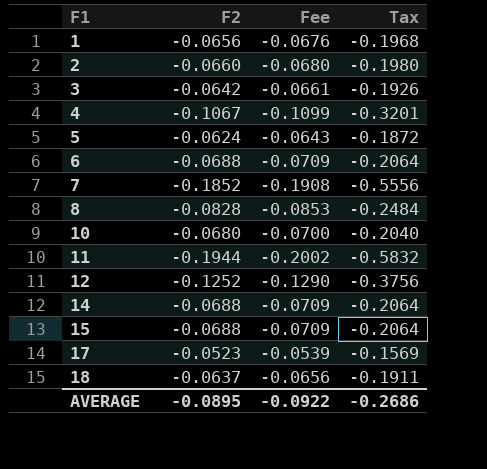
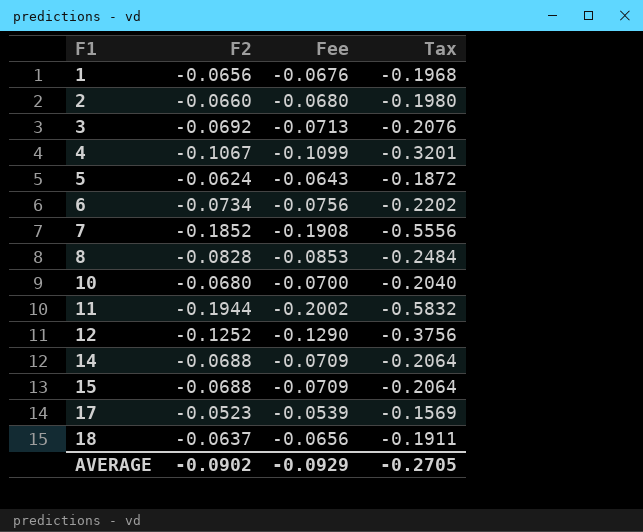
3 | F2: -0.0642 -> -0.0692
3 | Fee: -0.0661 -> -0.0713
3 | Tax: -0.1926 -> -0.2076
6 | F2: -0.0688 -> -0.0734
6 | Fee: -0.0709 -> -0.0756
6 | Tax: -0.2064 -> -0.2202
AVERAGE | F2: -0.0895 -> -0.0902
AVERAGE | Fee: -0.0922 -> -0.0929
AVERAGE | Tax: -0.2686 -> -0.2705

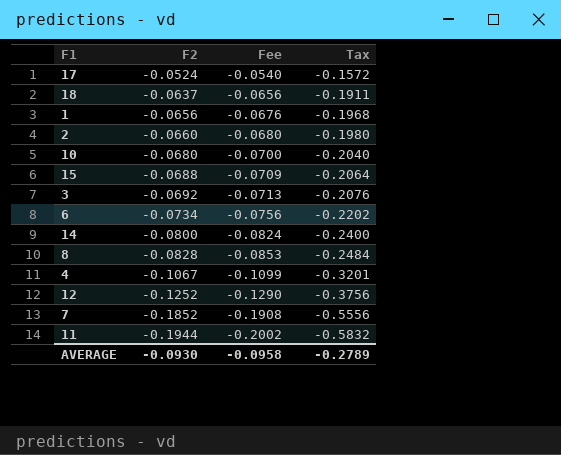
row order: F1 ascending -> F2 descending
row 5: -0.0624 | -0.0643 | -0.1872 -> none
17 | F2: -0.0523 -> -0.0524
17 | Fee: -0.0539 -> -0.0540
17 | Tax: -0.1569 -> -0.1572
14 | F2: -0.0688 -> -0.0800
14 | Fee: -0.0709 -> -0.0824
14 | Tax: -0.2064 -> -0.2400
AVERAGE | F2: -0.0902 -> -0.0930
AVERAGE | Fee: -0.0929 -> -0.0958
AVERAGE | Tax: -0.2705 -> -0.2789

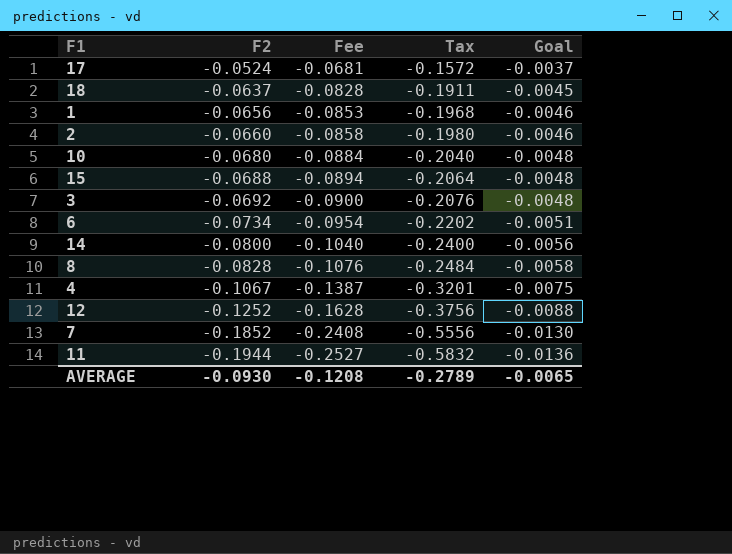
column Fee | formula: [F2] * 1.03 -> [F2] * 1.3
column Goal | formula: none -> [F2] * 0.07
AVERAGE | Fee: -0.0958 -> -0.1208

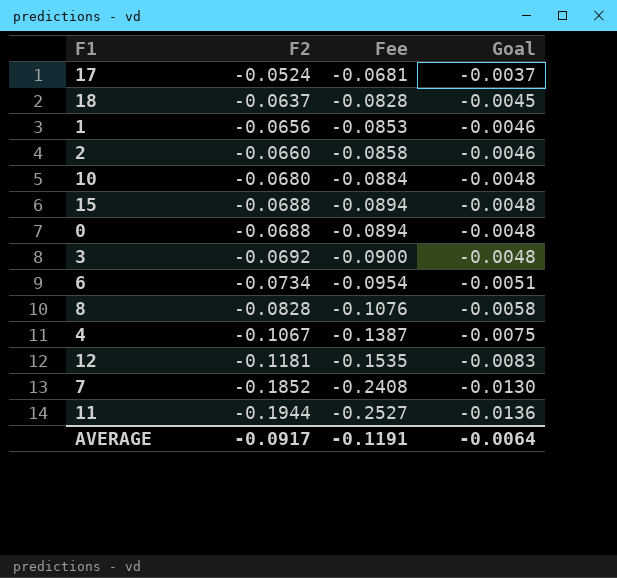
column Tax | formula: [F2] * 3 -> none
row 14: -0.0800 | -0.1040 | -0.2400 | -0.0056 -> none
row 0: none -> -0.0688 | -0.0894 | -0.0048
12 | F2: -0.1252 -> -0.1181
12 | Fee: -0.1628 -> -0.1535
12 | Goal: -0.0088 -> -0.0083
AVERAGE | F2: -0.0930 -> -0.0917
AVERAGE | Fee: -0.1208 -> -0.1191
AVERAGE | Goal: -0.0065 -> -0.0064

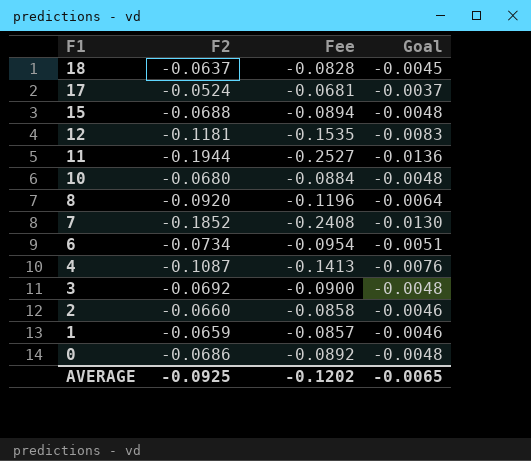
row order: F2 descending -> F1 descending
8 | F2: -0.0828 -> -0.0920
8 | Fee: -0.1076 -> -0.1196
8 | Goal: -0.0058 -> -0.0064
4 | F2: -0.1067 -> -0.1087
4 | Fee: -0.1387 -> -0.1413
4 | Goal: -0.0075 -> -0.0076
1 | F2: -0.0656 -> -0.0659
1 | Fee: -0.0853 -> -0.0857
0 | F2: -0.0688 -> -0.0686
0 | Fee: -0.0894 -> -0.0892
AVERAGE | F2: -0.0917 -> -0.0925
AVERAGE | Fee: -0.1191 -> -0.1202
AVERAGE | Goal: -0.0064 -> -0.0065

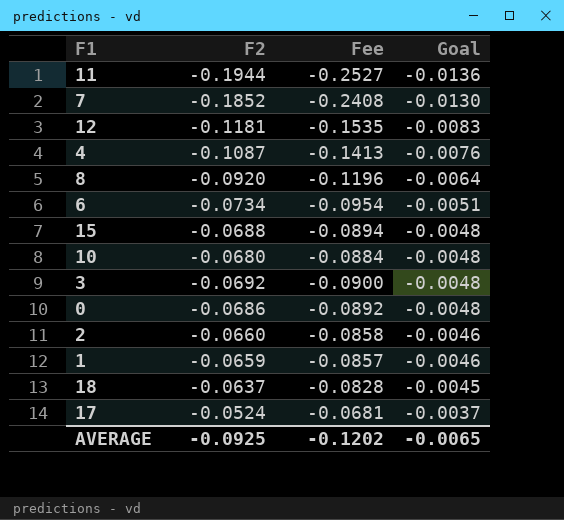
row order: F1 descending -> Goal ascending

